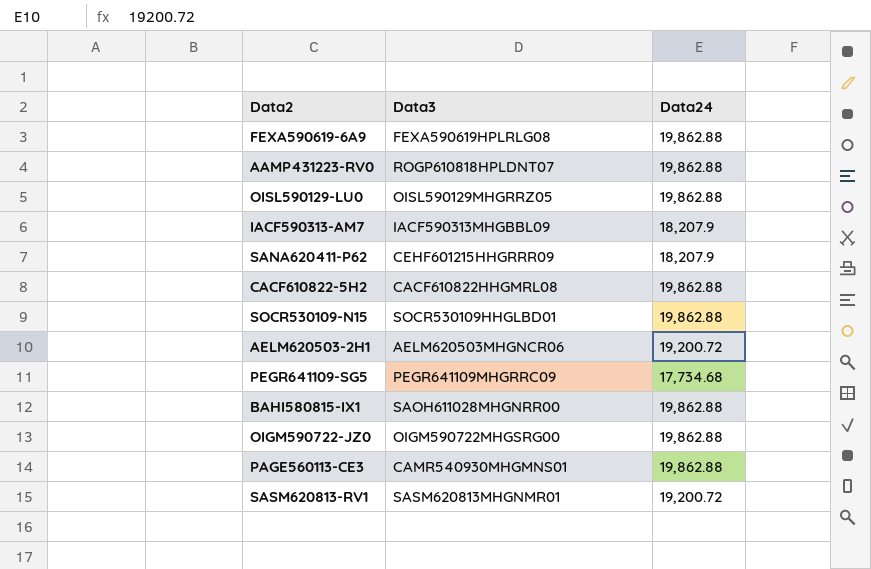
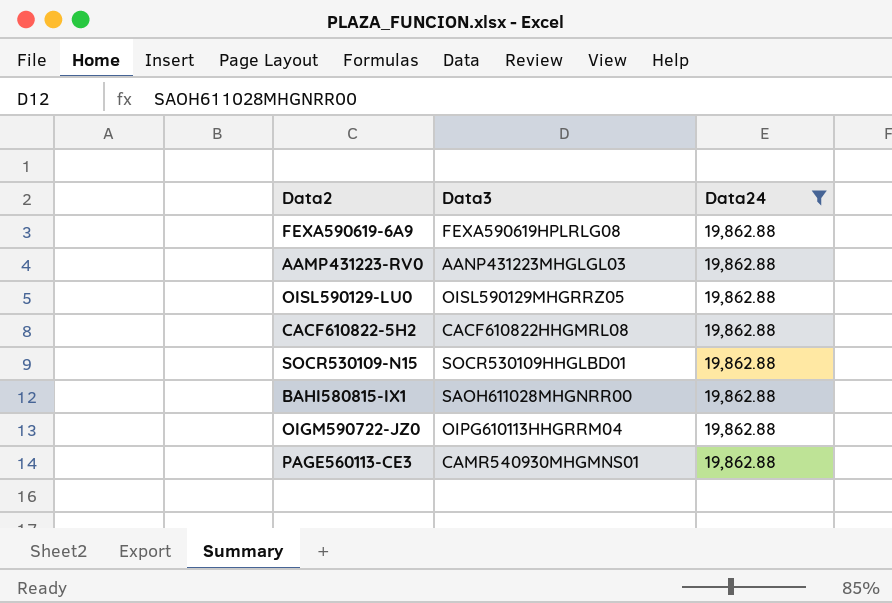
filter: none -> Data24 = 19,862.88
AAMP431223-RV0 | Data3: ROGP610818HPLDNT07 -> AANP431223MHGLGL03
OIGM590722-JZ0 | Data3: OIGM590722MHGSRG00 -> OIPG610113HHGRRM04

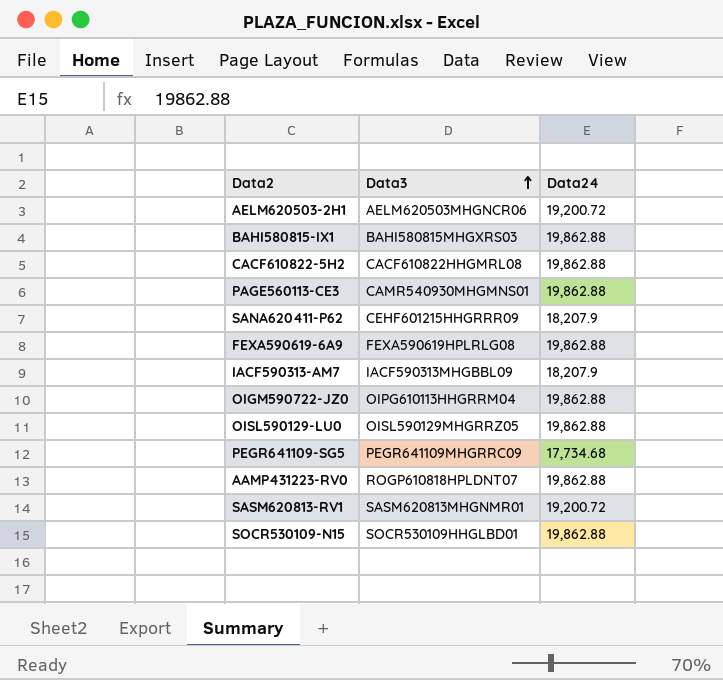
filter: Data24 = 19,862.88 -> none
row order: none -> Data3 ascending
BAHI580815-IX1 | Data3: SAOH611028MHGNRR00 -> BAHI580815MHGXRS03
AAMP431223-RV0 | Data3: AANP431223MHGLGL03 -> ROGP610818HPLDNT07

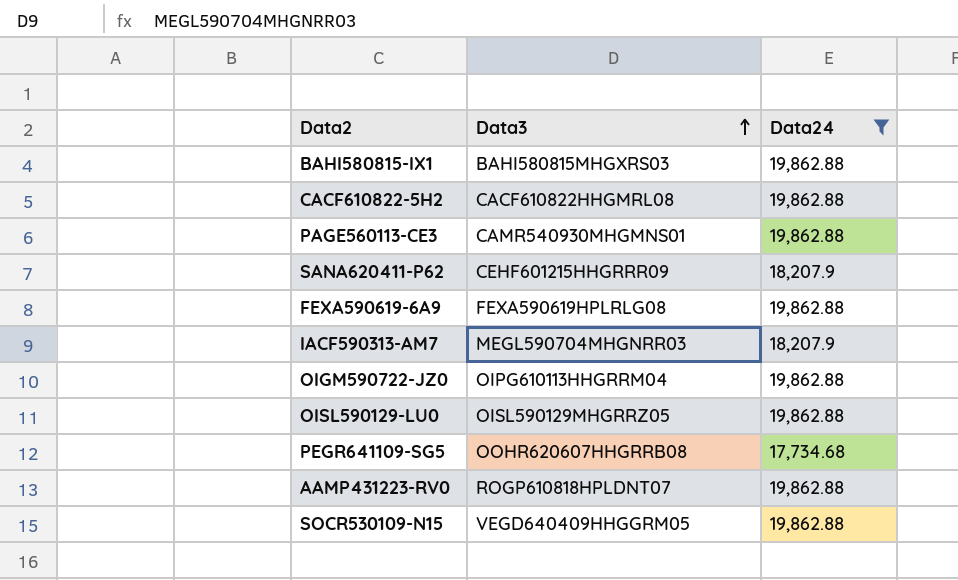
filter: none -> Data24 != 19,200.72
IACF590313-AM7 | Data3: IACF590313MHGBBL09 -> MEGL590704MHGNRR03
PEGR641109-SG5 | Data3: PEGR641109MHGRRC09 -> OOHR620607HHGRRB08
SOCR530109-N15 | Data3: SOCR530109HHGLBD01 -> VEGD640409HHGGRM05

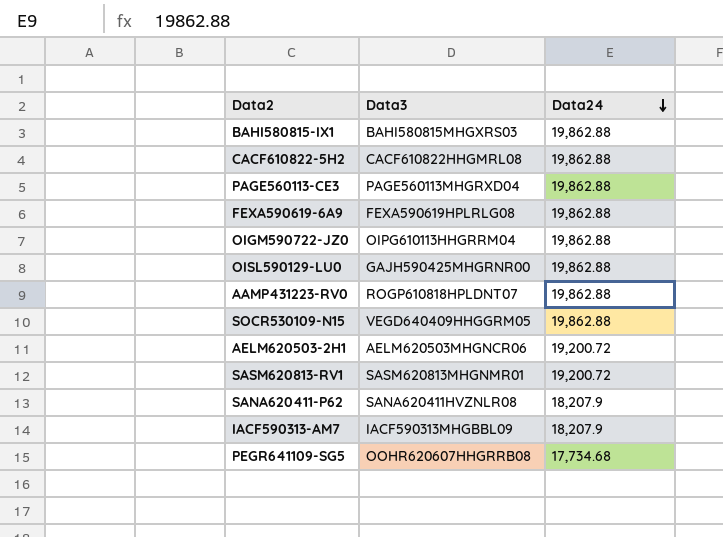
filter: Data24 != 19,200.72 -> none
row order: Data3 ascending -> Data24 descending
PAGE560113-CE3 | Data3: CAMR540930MHGMNS01 -> PAGE560113MHGRXD04
OISL590129-LU0 | Data3: OISL590129MHGRRZ05 -> GAJH590425MHGRNR00
SANA620411-P62 | Data3: CEHF601215HHGRRR09 -> SANA620411HVZNLR08
IACF590313-AM7 | Data3: MEGL590704MHGNRR03 -> IACF590313MHGBBL09

